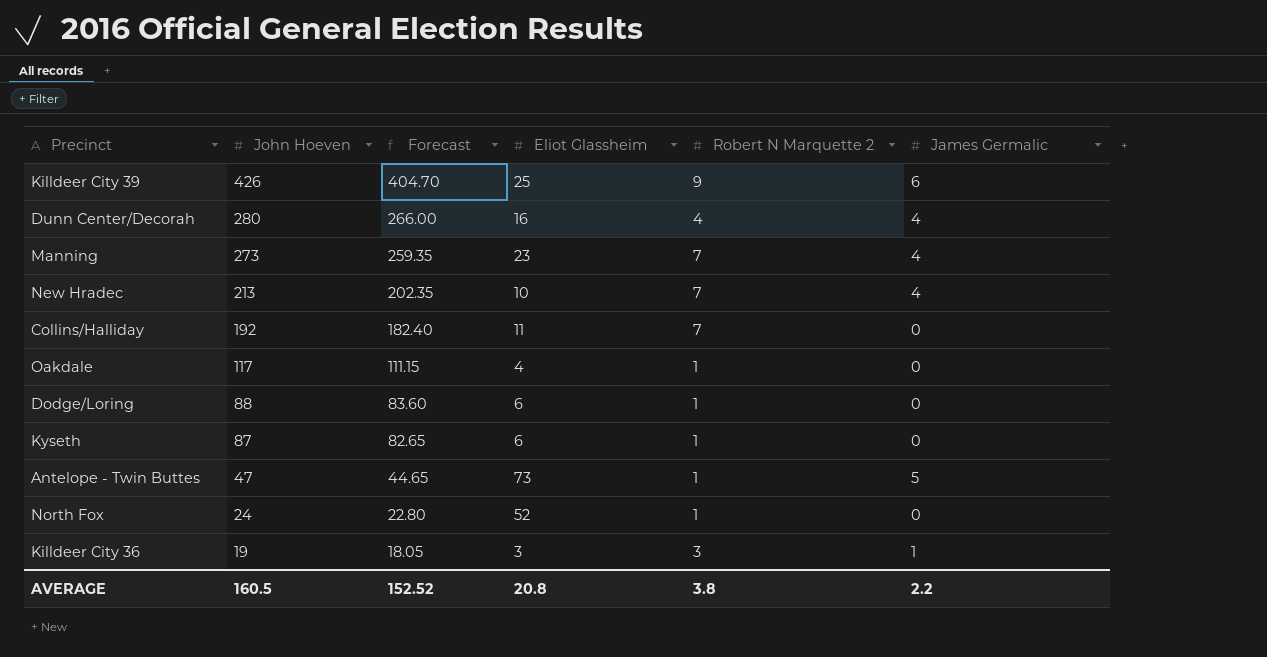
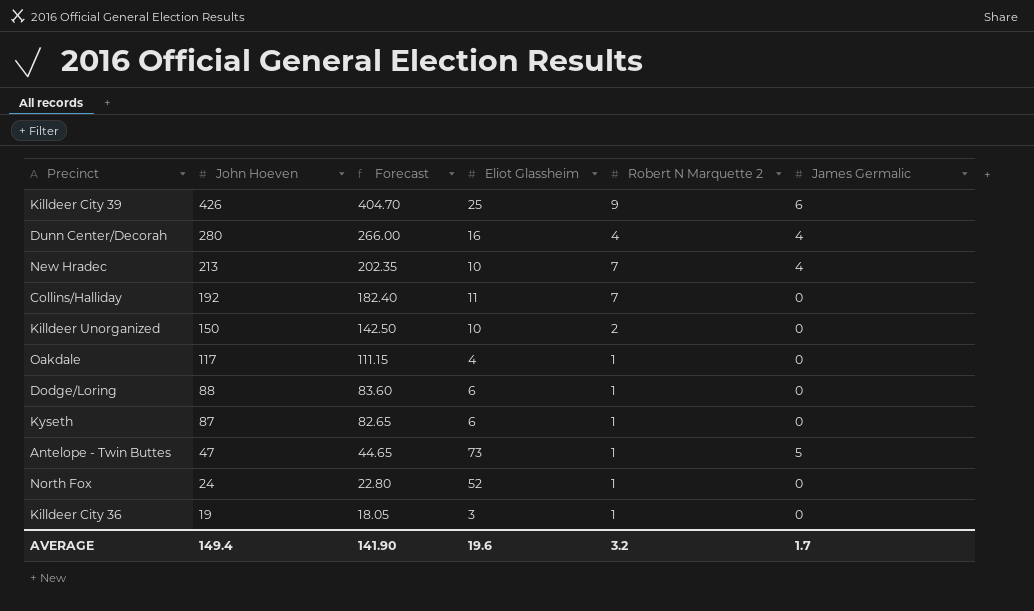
row Manning: 273 | 259.35 | 23 | 7 | 4 -> none
row Killdeer Unorganized: none -> 150 | 142.50 | 10 | 2 | 0
Killdeer City 36 | Robert N Marquette 2: 3 -> 1
Killdeer City 36 | James Germalic: 1 -> 0
AVERAGE | John Hoeven: 160.5 -> 149.4
AVERAGE | Forecast: 152.52 -> 141.90
AVERAGE | Eliot Glassheim: 20.8 -> 19.6
AVERAGE | Robert N Marquette 2: 3.8 -> 3.2
AVERAGE | James Germalic: 2.2 -> 1.7

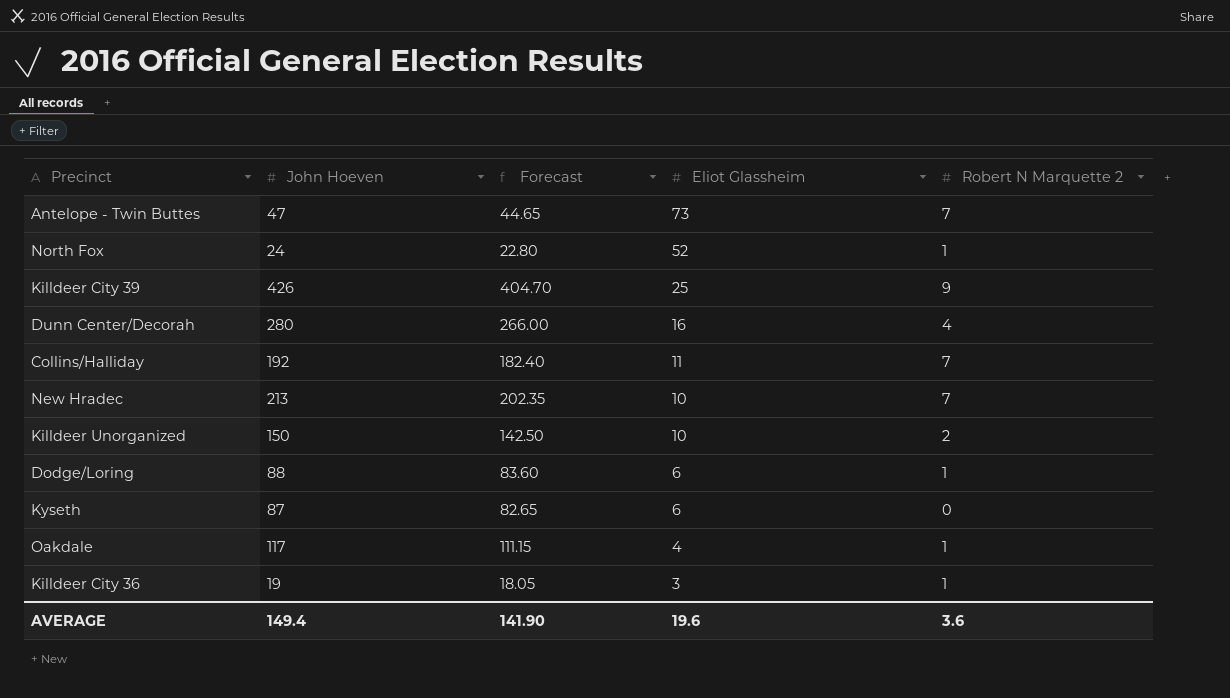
row order: John Hoeven descending -> Eliot Glassheim descending
column James Germalic | position: 6 -> none
Antelope - Twin Buttes | Robert N Marquette 2: 1 -> 7
Kyseth | Robert N Marquette 2: 1 -> 0
AVERAGE | Robert N Marquette 2: 3.2 -> 3.6

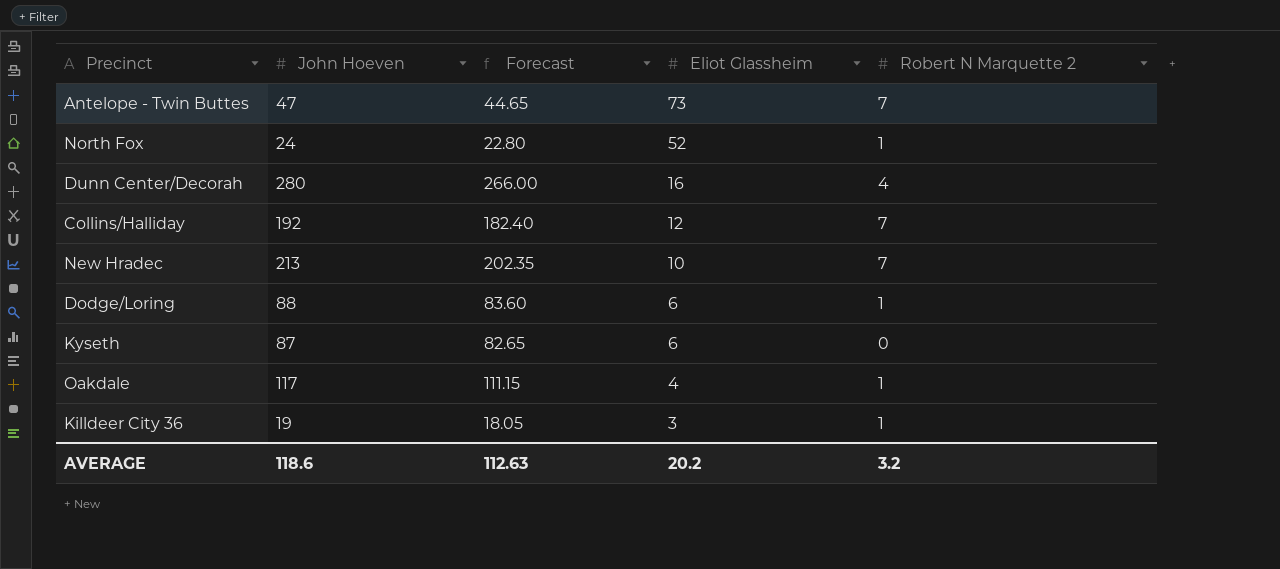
row Killdeer City 39: 426 | 404.70 | 25 | 9 -> none
row Killdeer Unorganized: 150 | 142.50 | 10 | 2 -> none
Collins/Halliday | Eliot Glassheim: 11 -> 12
AVERAGE | John Hoeven: 149.4 -> 118.6
AVERAGE | Forecast: 141.90 -> 112.63
AVERAGE | Eliot Glassheim: 19.6 -> 20.2
AVERAGE | Robert N Marquette 2: 3.6 -> 3.2

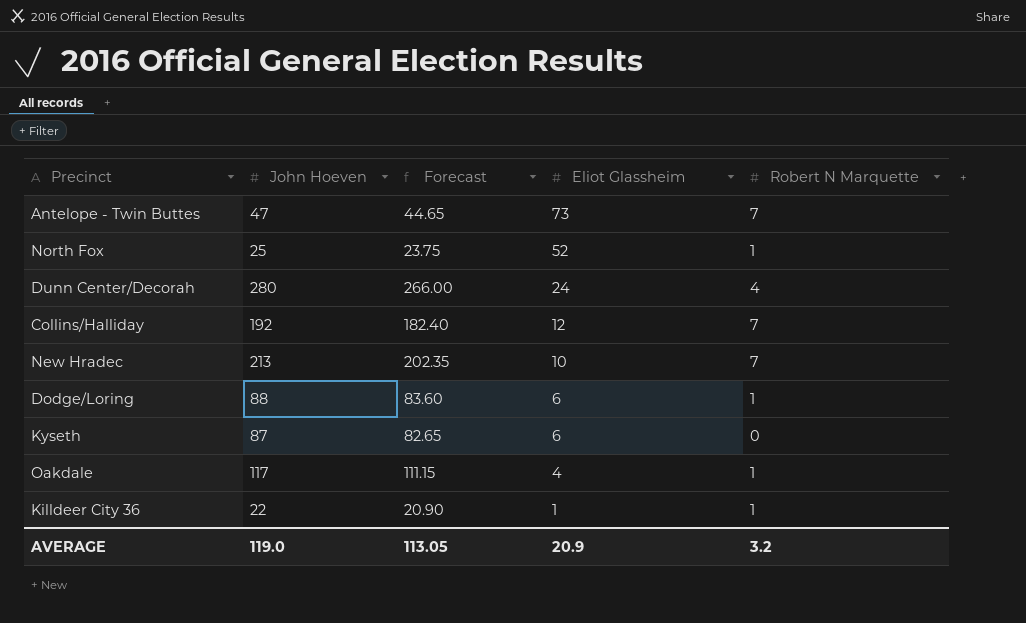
column name: Robert N Marquette 2 -> Robert N Marquette
North Fox | John Hoeven: 24 -> 25
North Fox | Forecast: 22.80 -> 23.75
Dunn Center/Decorah | Eliot Glassheim: 16 -> 24
Killdeer City 36 | John Hoeven: 19 -> 22
Killdeer City 36 | Forecast: 18.05 -> 20.90
Killdeer City 36 | Eliot Glassheim: 3 -> 1
AVERAGE | John Hoeven: 118.6 -> 119.0
AVERAGE | Forecast: 112.63 -> 113.05
AVERAGE | Eliot Glassheim: 20.2 -> 20.9

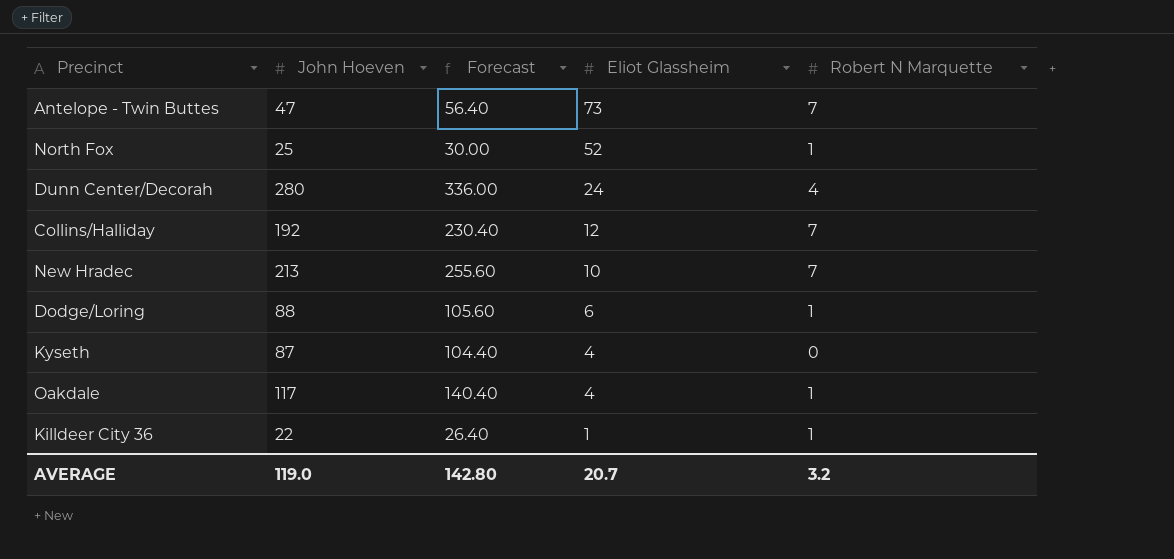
column Forecast | formula: [John Hoeven] * 0.95 -> [John Hoeven] * 1.2
Kyseth | Eliot Glassheim: 6 -> 4
AVERAGE | Forecast: 113.05 -> 142.80
AVERAGE | Eliot Glassheim: 20.9 -> 20.7

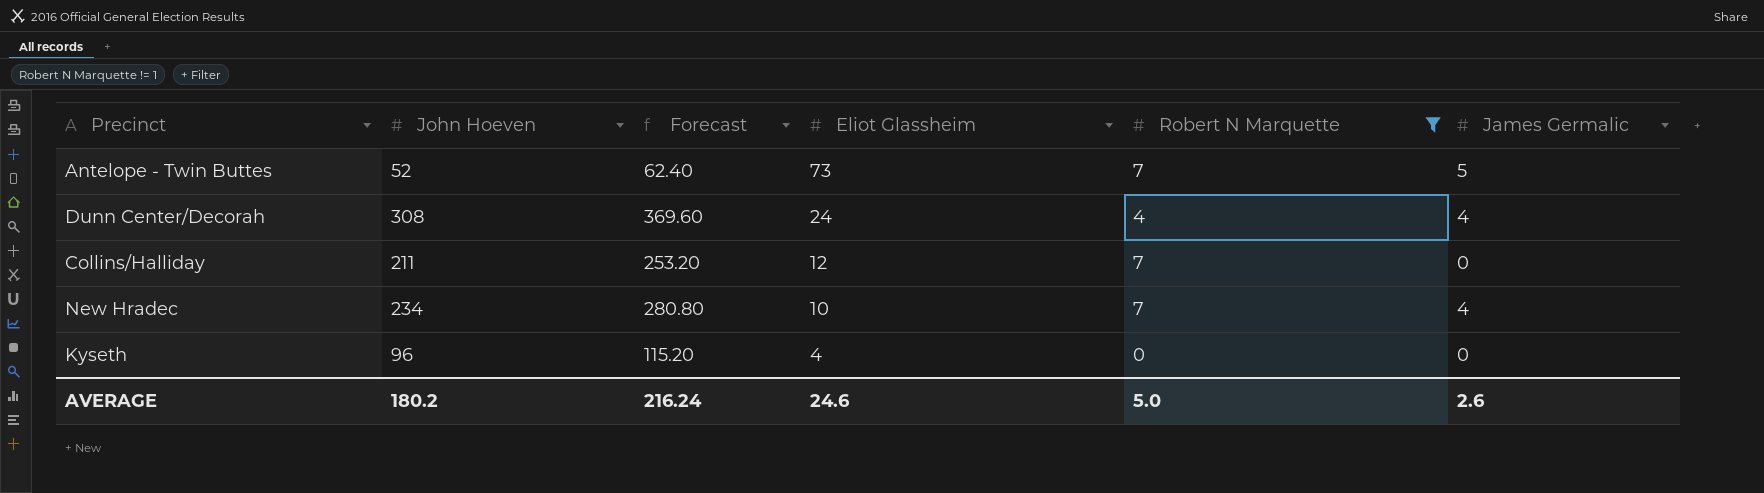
filter: none -> Robert N Marquette != 1
column James Germalic | position: none -> 6
Antelope - Twin Buttes | John Hoeven: 47 -> 52
Antelope - Twin Buttes | Forecast: 56.40 -> 62.40
Dunn Center/Decorah | John Hoeven: 280 -> 308
Dunn Center/Decorah | Forecast: 336.00 -> 369.60
Collins/Halliday | John Hoeven: 192 -> 211
Collins/Halliday | Forecast: 230.40 -> 253.20
New Hradec | John Hoeven: 213 -> 234
New Hradec | Forecast: 255.60 -> 280.80
Kyseth | John Hoeven: 87 -> 96
Kyseth | Forecast: 104.40 -> 115.20
AVERAGE | John Hoeven: 119.0 -> 180.2
AVERAGE | Forecast: 142.80 -> 216.24
AVERAGE | Eliot Glassheim: 20.7 -> 24.6
AVERAGE | Robert N Marquette: 3.2 -> 5.0

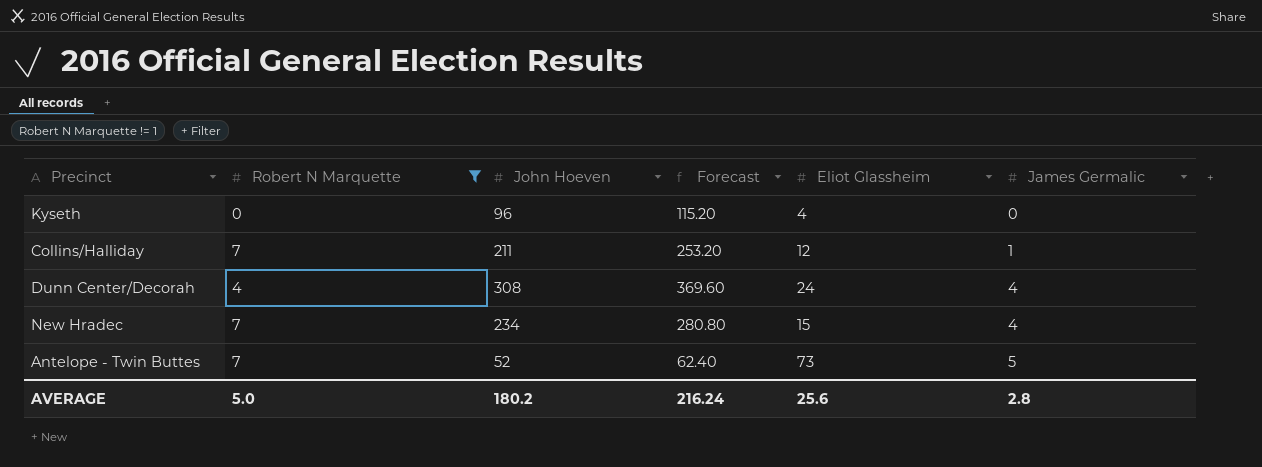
row order: Eliot Glassheim descending -> James Germalic ascending
column Robert N Marquette | position: 5 -> 2
Collins/Halliday | James Germalic: 0 -> 1
New Hradec | Eliot Glassheim: 10 -> 15
AVERAGE | Eliot Glassheim: 24.6 -> 25.6
AVERAGE | James Germalic: 2.6 -> 2.8

